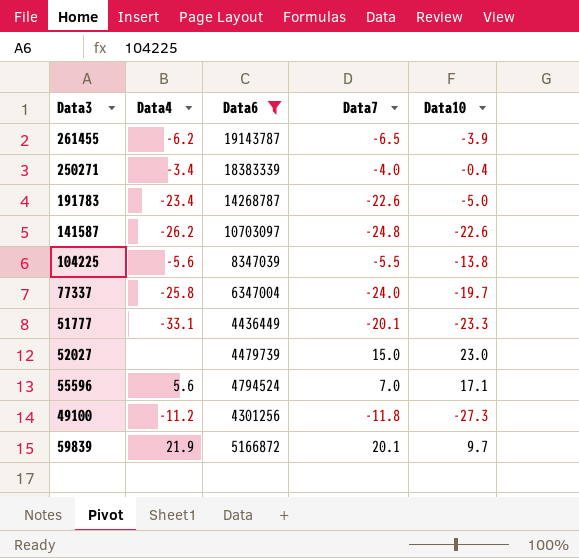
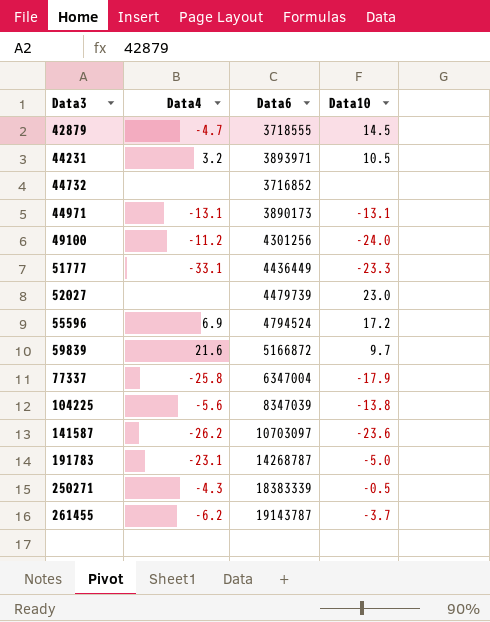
filter: Data6 >= 4301256 -> none
row order: none -> Data3 ascending
column Data7 | position: 4 -> none
49100 | Data10: -27.3 -> -24.0
55596 | Data4: 5.6 -> 6.9
55596 | Data10: 17.1 -> 17.2
59839 | Data4: 21.9 -> 21.6
77337 | Data10: -19.7 -> -17.9
141587 | Data10: -22.6 -> -23.6
191783 | Data4: -23.4 -> -23.1
250271 | Data4: -3.4 -> -4.3
250271 | Data10: -0.4 -> -0.5
261455 | Data10: -3.9 -> -3.7

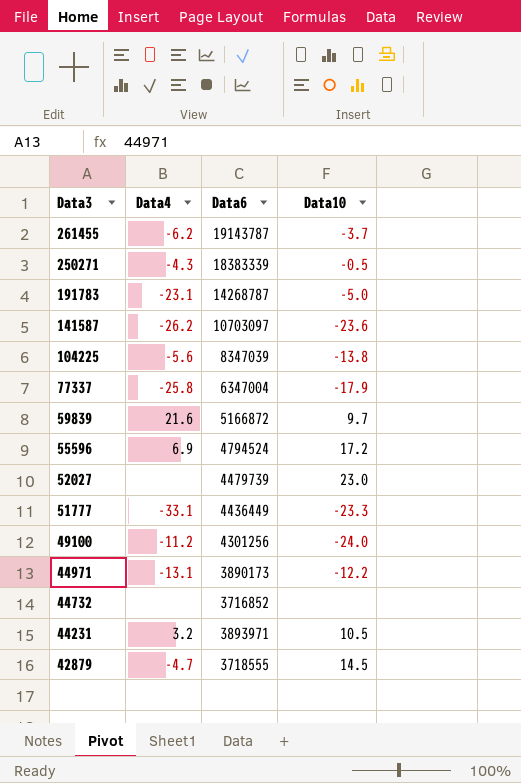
row order: Data3 ascending -> Data3 descending
44971 | Data10: -13.1 -> -12.2

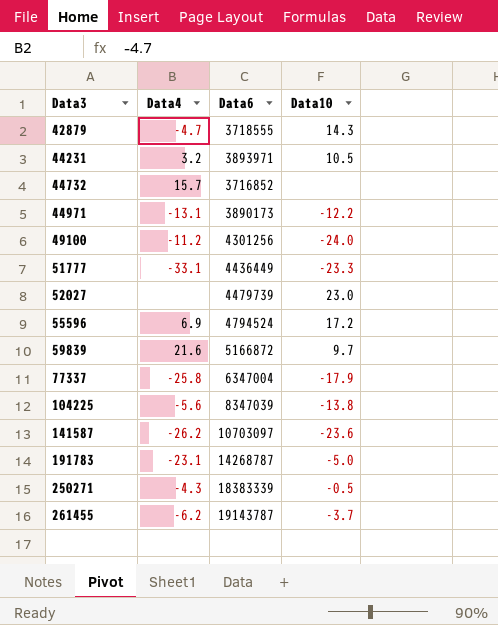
row order: Data3 descending -> Data3 ascending
42879 | Data10: 14.5 -> 14.3
44732 | Data4: none -> 15.7

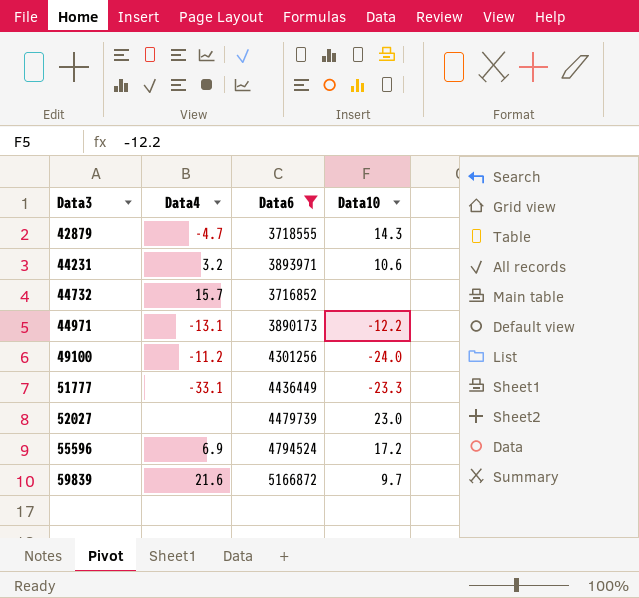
filter: none -> Data6 <= 5166872
44231 | Data10: 10.5 -> 10.6

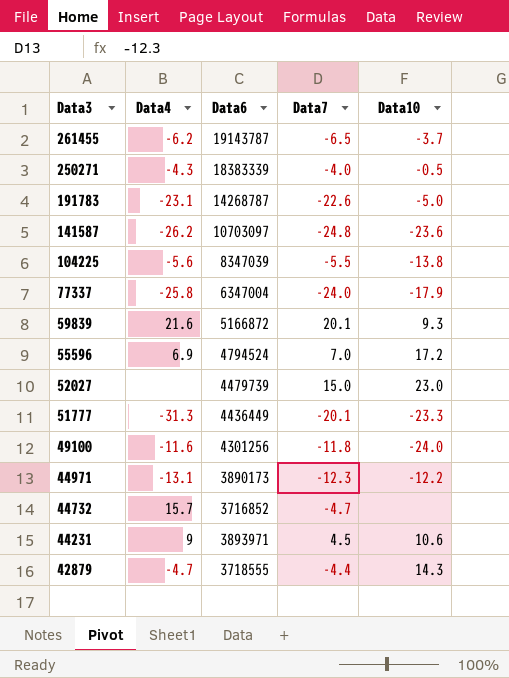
filter: Data6 <= 5166872 -> none
row order: Data3 ascending -> Data3 descending
column Data7 | position: none -> 4
59839 | Data10: 9.7 -> 9.3
51777 | Data4: -33.1 -> -31.3
49100 | Data4: -11.2 -> -11.6
44231 | Data4: 3.2 -> 9

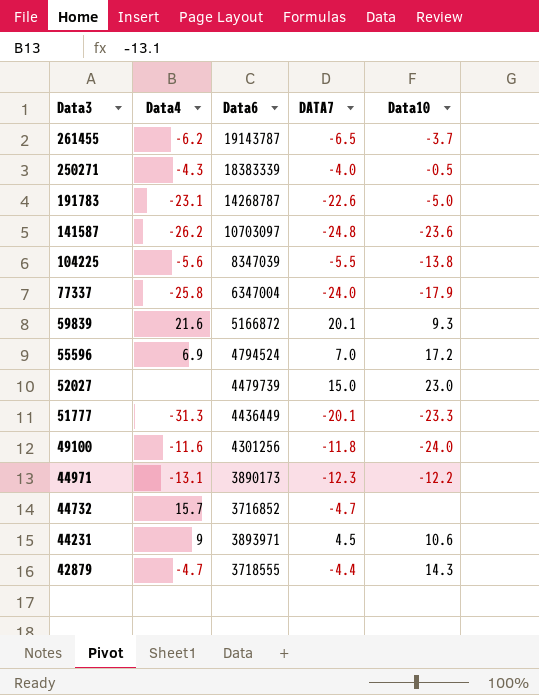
column name: Data7 -> DATA7

